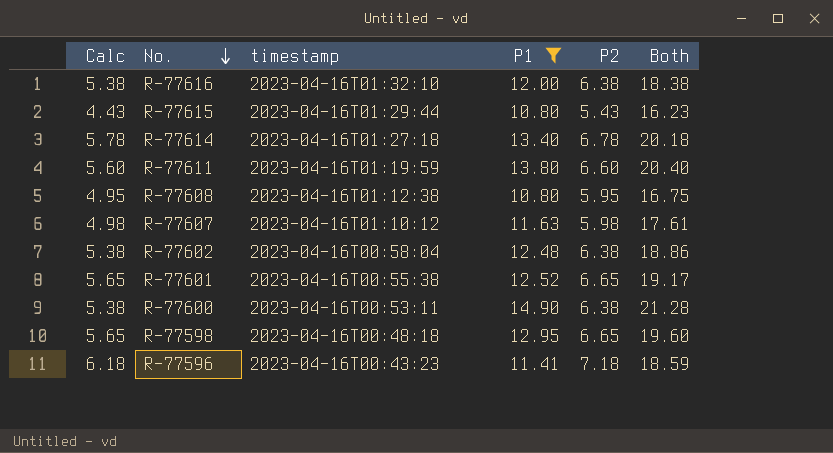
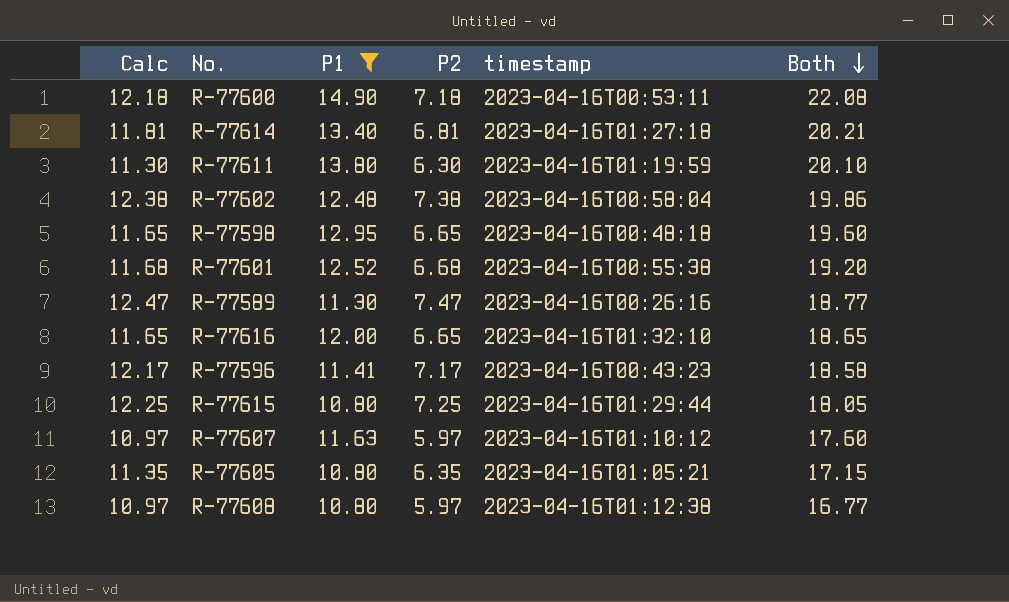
row order: No. descending -> Both descending
column Calc | formula: [P2] - 1 -> [P2] + 5
column timestamp | position: 3 -> 5
R-77600 | P2: 6.38 -> 7.18
R-77600 | Both: 21.28 -> 22.08
R-77614 | P2: 6.78 -> 6.81
R-77614 | Both: 20.18 -> 20.21
R-77611 | P2: 6.60 -> 6.30
R-77611 | Both: 20.40 -> 20.10
R-77602 | P2: 6.38 -> 7.38
R-77602 | Both: 18.86 -> 19.86
R-77601 | P2: 6.65 -> 6.68
R-77601 | Both: 19.17 -> 19.20
row R-77589: none -> 12.47 | 11.30 | 7.47 | 2023-04-16T00:26:16 | 18.77
R-77616 | P2: 6.38 -> 6.65
R-77616 | Both: 18.38 -> 18.65
R-77596 | P2: 7.18 -> 7.17
R-77596 | Both: 18.59 -> 18.58
R-77615 | P2: 5.43 -> 7.25
R-77615 | Both: 16.23 -> 18.05
R-77607 | P2: 5.98 -> 5.97
R-77607 | Both: 17.61 -> 17.60
row R-77605: none -> 11.35 | 10.80 | 6.35 | 2023-04-16T01:05:21 | 17.15
R-77608 | P2: 5.95 -> 5.97
R-77608 | Both: 16.75 -> 16.77

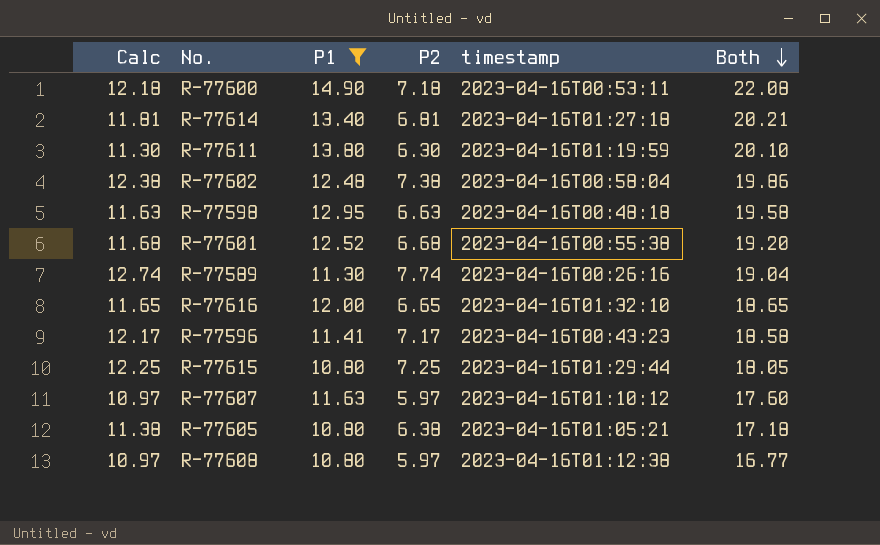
R-77598 | Calc: 11.65 -> 11.63
R-77598 | P2: 6.65 -> 6.63
R-77598 | Both: 19.60 -> 19.58
R-77589 | Calc: 12.47 -> 12.74
R-77589 | P2: 7.47 -> 7.74
R-77589 | Both: 18.77 -> 19.04
R-77605 | Calc: 11.35 -> 11.38
R-77605 | P2: 6.35 -> 6.38
R-77605 | Both: 17.15 -> 17.18

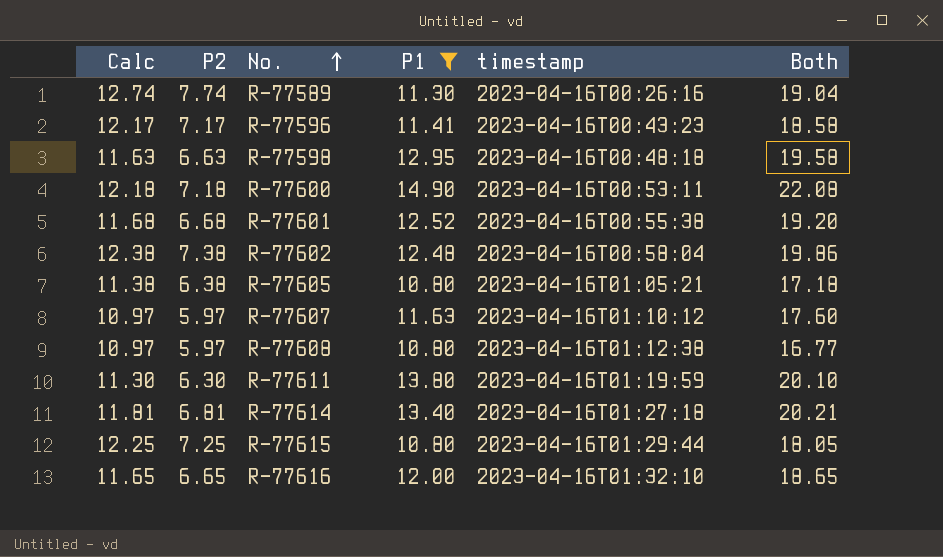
row order: Both descending -> No. ascending
column P2 | position: 4 -> 2

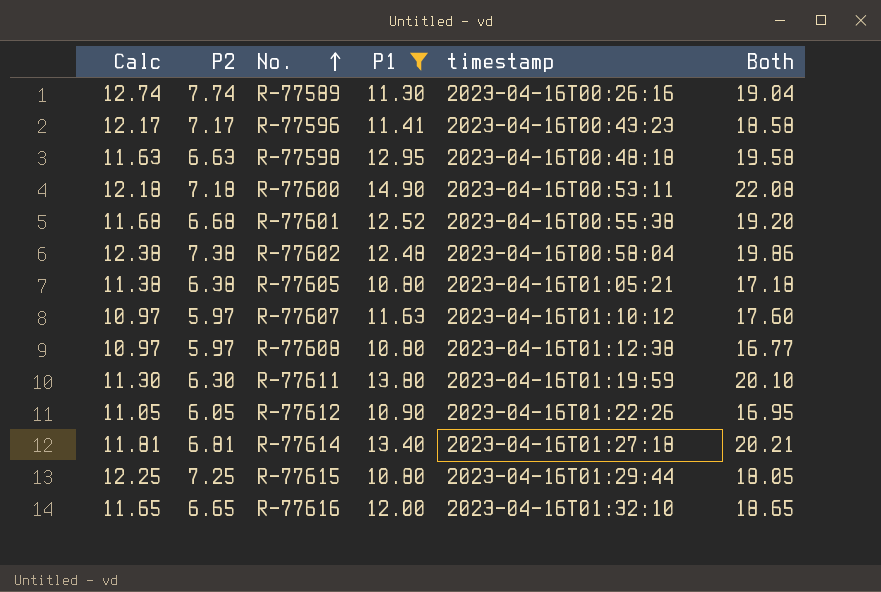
row R-77612: none -> 11.05 | 6.05 | 10.90 | 2023-04-16T01:22:26 | 16.95

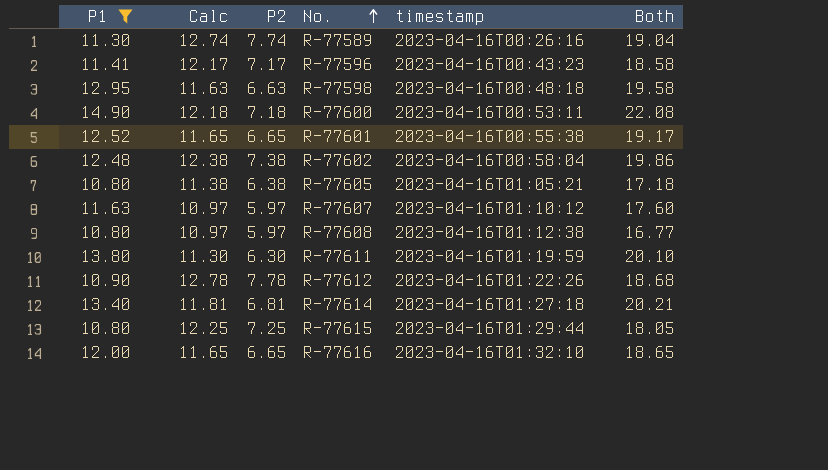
column P1 | position: 4 -> 1
R-77601 | Calc: 11.68 -> 11.65
R-77601 | P2: 6.68 -> 6.65
R-77601 | Both: 19.20 -> 19.17
R-77612 | Calc: 11.05 -> 12.78
R-77612 | P2: 6.05 -> 7.78
R-77612 | Both: 16.95 -> 18.68

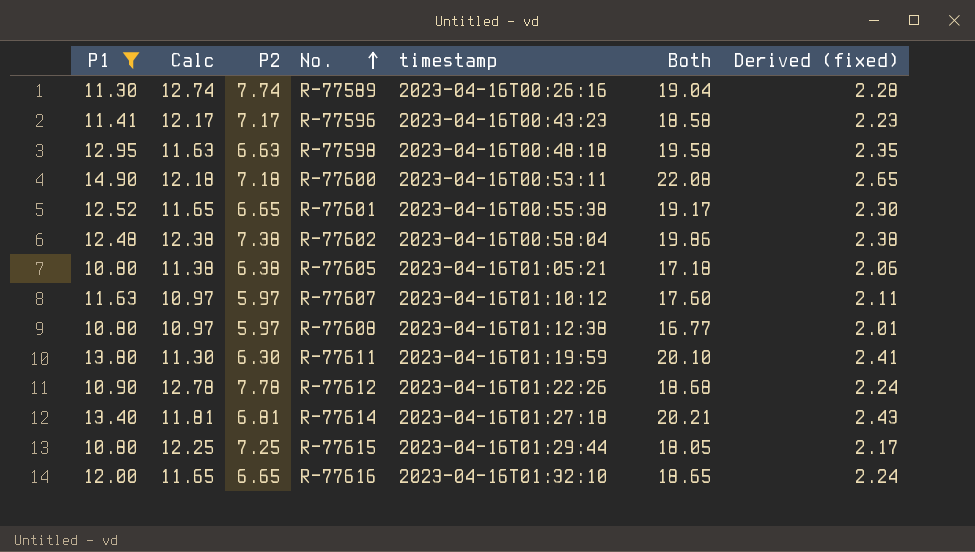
column Derived (fixed) | formula: none -> [Both] * 0.12

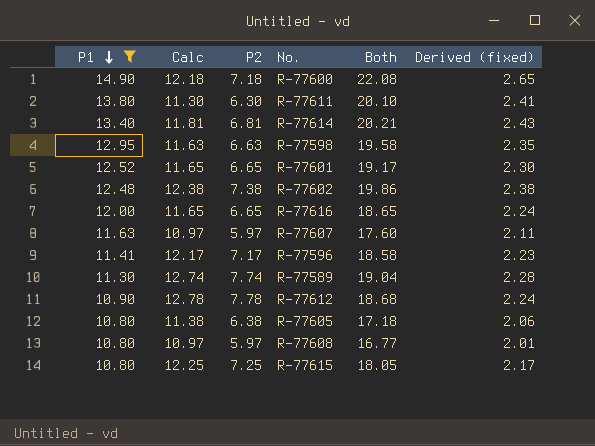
row order: No. ascending -> P1 descending
column timestamp | position: 5 -> none

